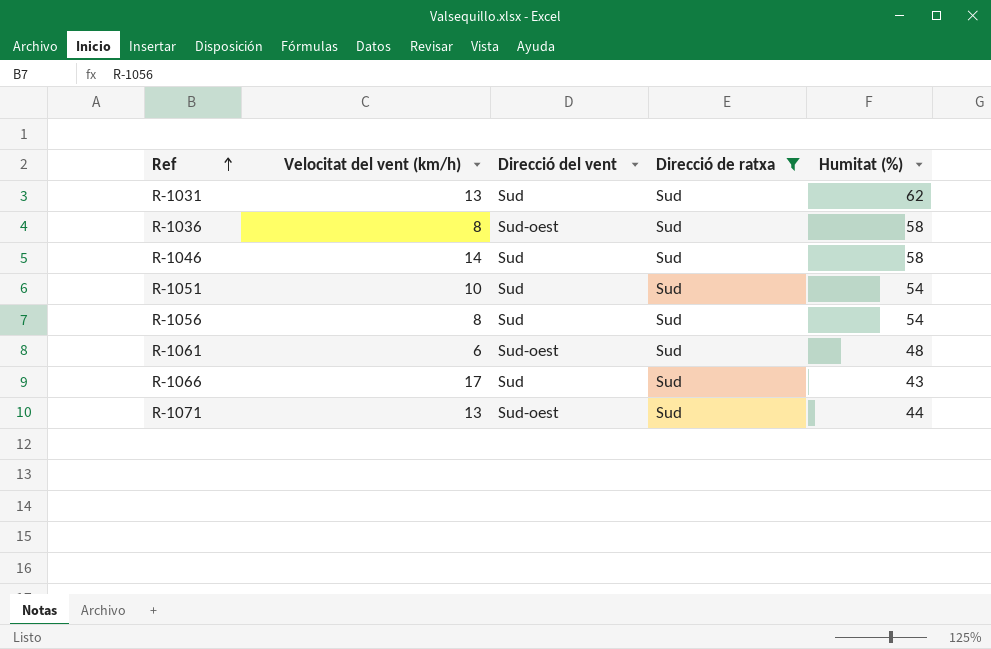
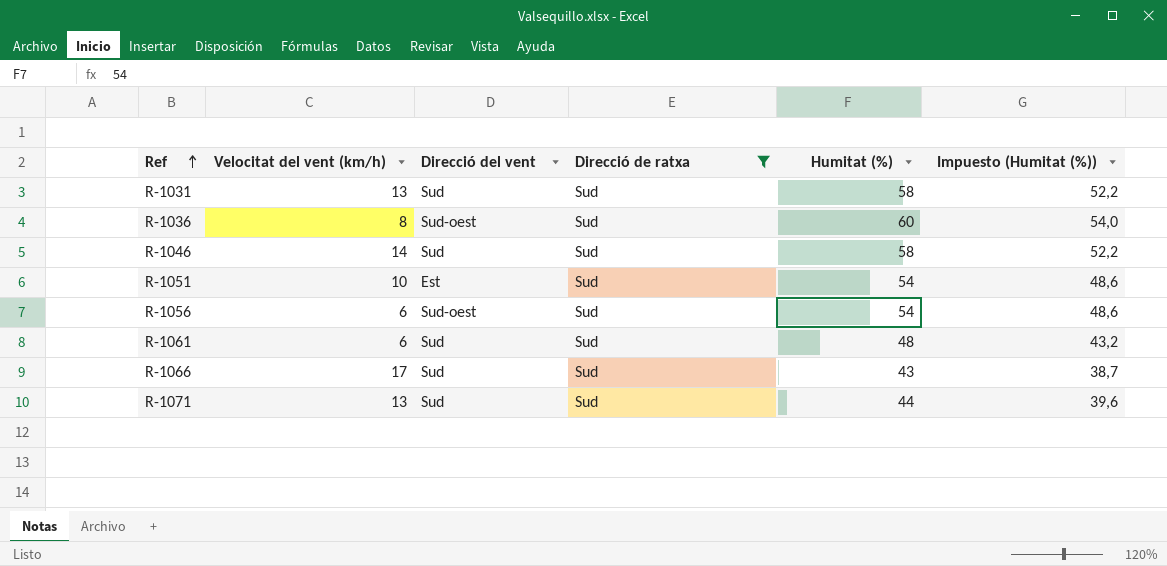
column Impuesto (Humitat (%)) | formula: none -> [Humitat (%)] * 0,9
R-1031 | Humitat (%): 62 -> 58
R-1036 | Humitat (%): 58 -> 60
R-1051 | Direcció del vent: Sud -> Est
R-1056 | Velocitat del vent (km/h): 8 -> 6
R-1056 | Direcció del vent: Sud -> Sud-oest
R-1061 | Direcció del vent: Sud-oest -> Sud
R-1071 | Direcció del vent: Sud-oest -> Sud

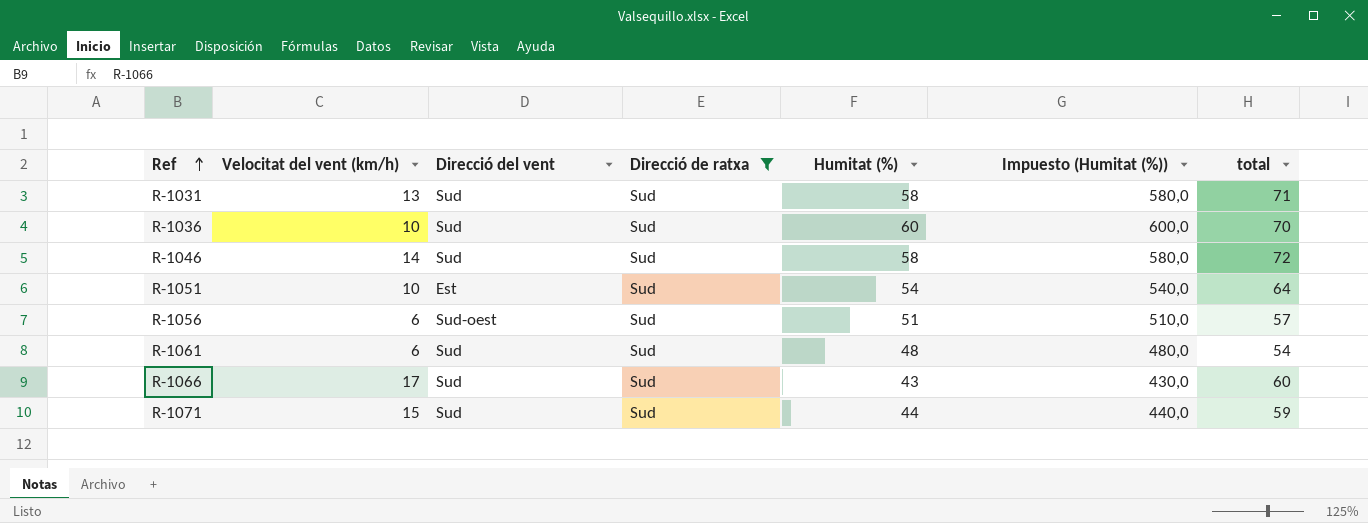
column Impuesto (Humitat (%)) | formula: [Humitat (%)] * 0,9 -> [Humitat (%)] * 10
column total | formula: none -> [Velocitat del vent (km/h)] + [Humitat (%)]
R-1036 | Velocitat del vent (km/h): 8 -> 10
R-1036 | Direcció del vent: Sud-oest -> Sud
R-1056 | Humitat (%): 54 -> 51
R-1071 | Velocitat del vent (km/h): 13 -> 15

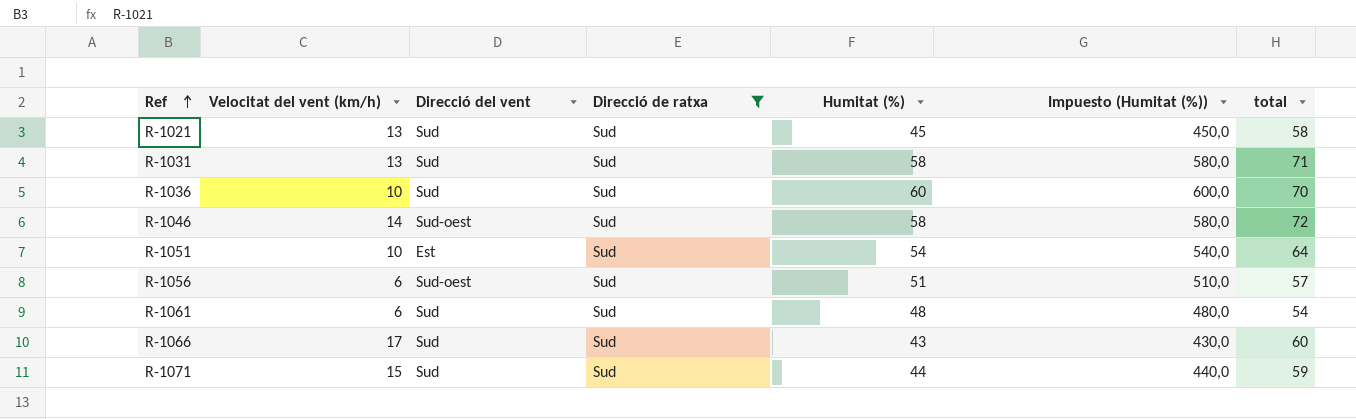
row R-1021: none -> 13 | Sud | Sud | 45 | 450,0 | 58
R-1046 | Direcció del vent: Sud -> Sud-oest

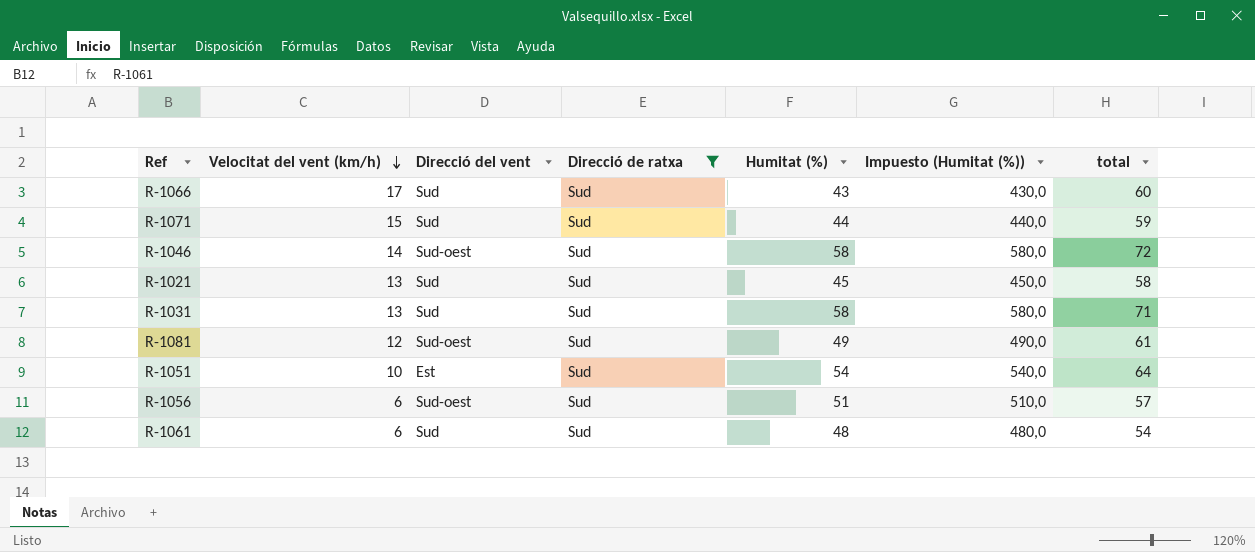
row order: Ref ascending -> Velocitat del vent (km/h) descending
row R-1036: 10 | Sud | Sud | 60 | 600,0 | 70 -> none
row R-1081: none -> 12 | Sud-oest | Sud | 49 | 490,0 | 61

